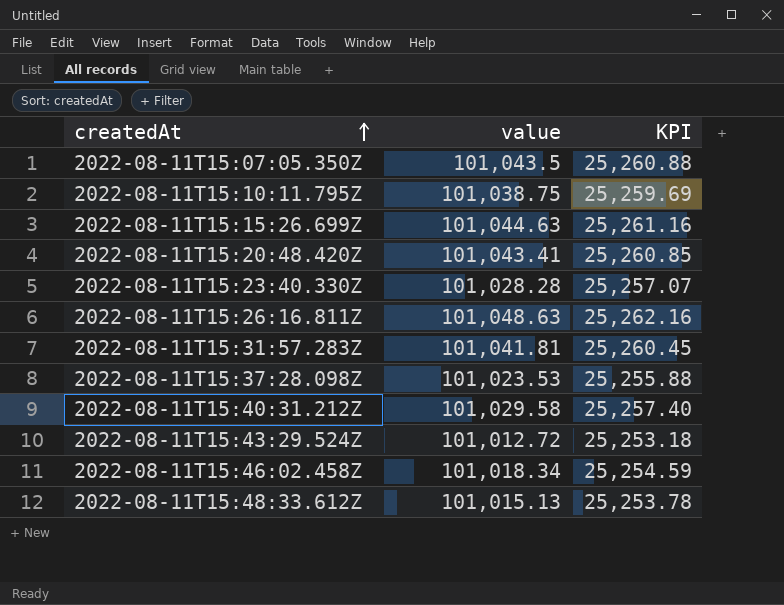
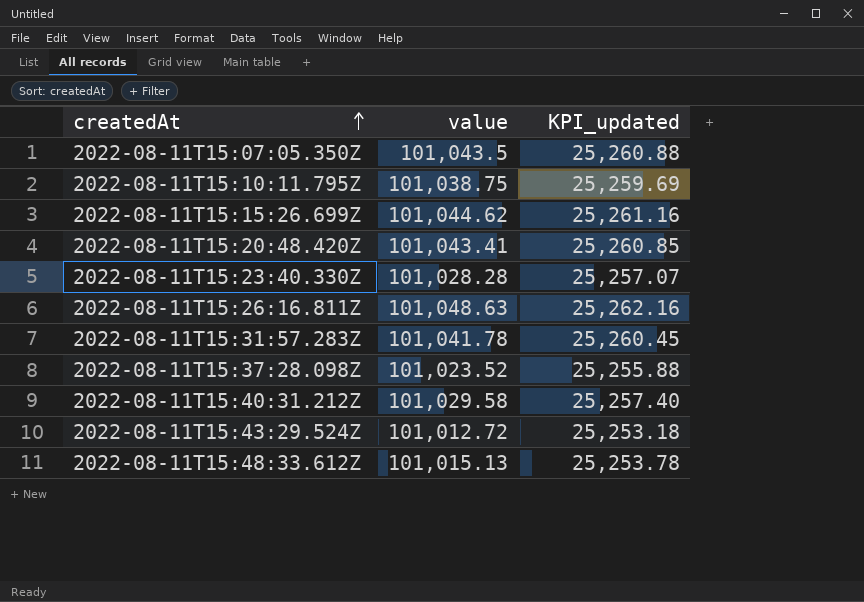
column name: KPI -> KPI_updated
row 2022-08-11T15:46:02.458Z: 101,018.34 | 25,254.59 -> none
2022-08-11T15:15:26.699Z | value: 101,044.63 -> 101,044.62
2022-08-11T15:31:57.283Z | value: 101,041.81 -> 101,041.78
2022-08-11T15:37:28.098Z | value: 101,023.53 -> 101,023.52

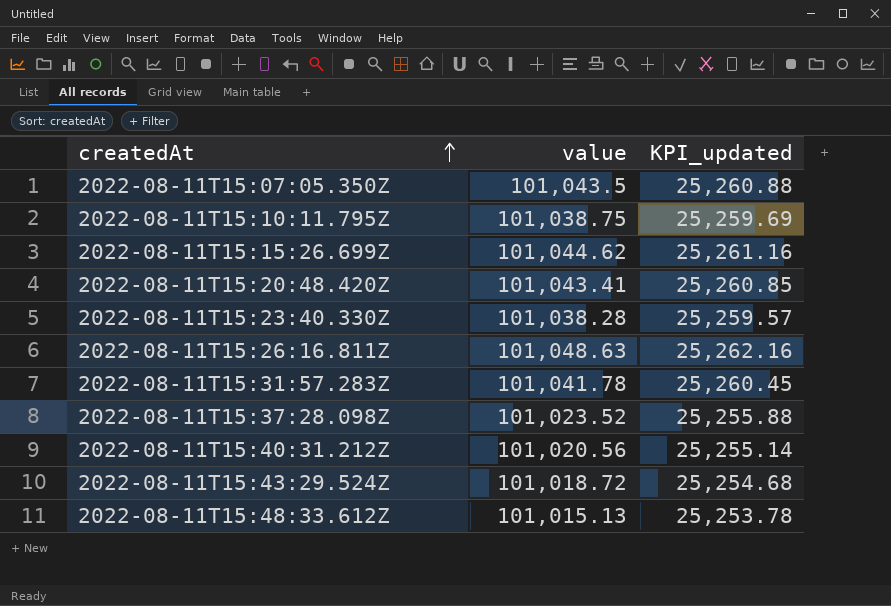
2022-08-11T15:23:40.330Z | value: 101,028.28 -> 101,038.28
2022-08-11T15:23:40.330Z | KPI_updated: 25,257.07 -> 25,259.57
2022-08-11T15:40:31.212Z | value: 101,029.58 -> 101,020.56
2022-08-11T15:40:31.212Z | KPI_updated: 25,257.40 -> 25,255.14
2022-08-11T15:43:29.524Z | value: 101,012.72 -> 101,018.72
2022-08-11T15:43:29.524Z | KPI_updated: 25,253.18 -> 25,254.68

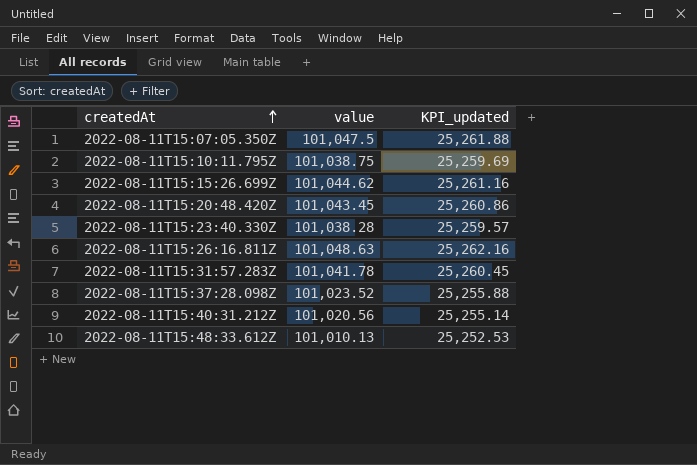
row 2022-08-11T15:43:29.524Z: 101,018.72 | 25,254.68 -> none
2022-08-11T15:07:05.350Z | value: 101,043.5 -> 101,047.5
2022-08-11T15:07:05.350Z | KPI_updated: 25,260.88 -> 25,261.88
2022-08-11T15:20:48.420Z | value: 101,043.41 -> 101,043.45
2022-08-11T15:20:48.420Z | KPI_updated: 25,260.85 -> 25,260.86
2022-08-11T15:48:33.612Z | value: 101,015.13 -> 101,010.13
2022-08-11T15:48:33.612Z | KPI_updated: 25,253.78 -> 25,252.53

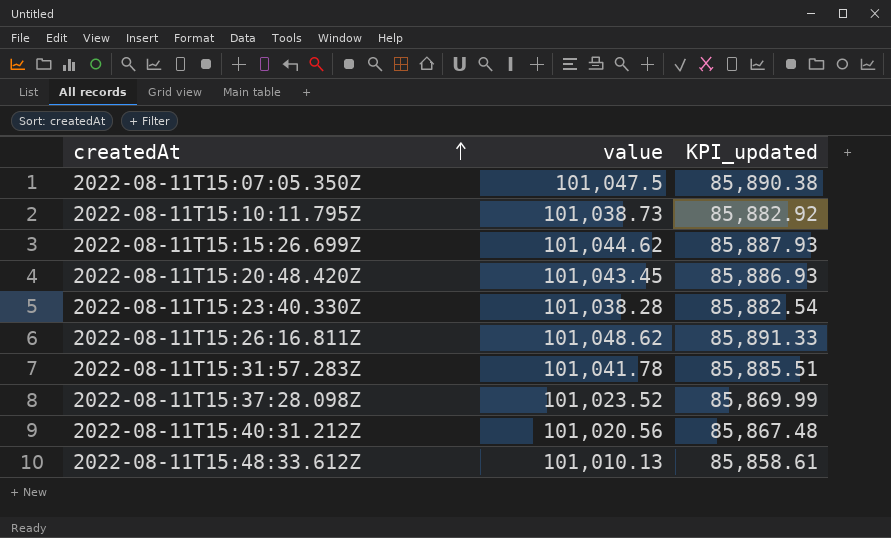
column KPI_updated | formula: [value] * 0.25 -> [value] * 0.85
2022-08-11T15:10:11.795Z | value: 101,038.75 -> 101,038.73
2022-08-11T15:26:16.811Z | value: 101,048.63 -> 101,048.62

